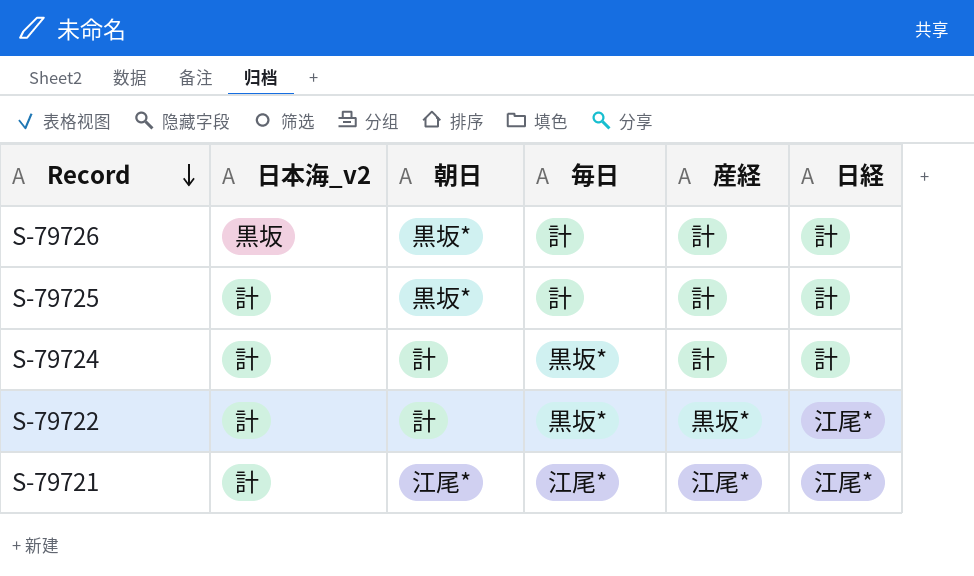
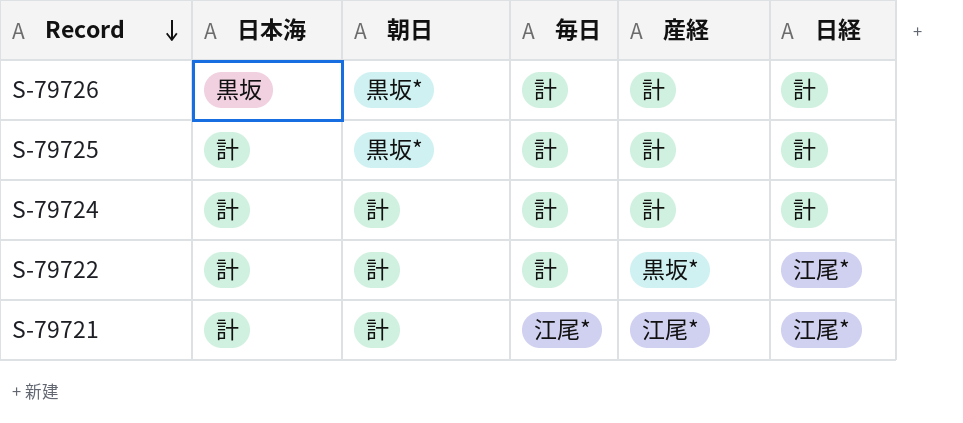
column name: 日本海_v2 -> 日本海
S-79724 | 毎日: 黒坂* -> 計
S-79722 | 毎日: 黒坂* -> 計
S-79721 | 朝日: 江尾* -> 計

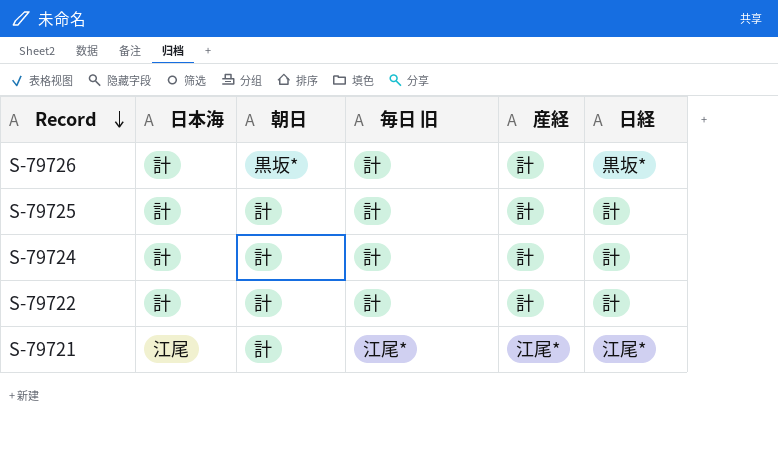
column name: 毎日 -> 毎日 旧
S-79726 | 日本海: 黒坂 -> 計
S-79726 | 日経: 計 -> 黒坂*
S-79725 | 朝日: 黒坂* -> 計
S-79722 | 産経: 黒坂* -> 計
S-79722 | 日経: 江尾* -> 計
S-79721 | 日本海: 計 -> 江尾

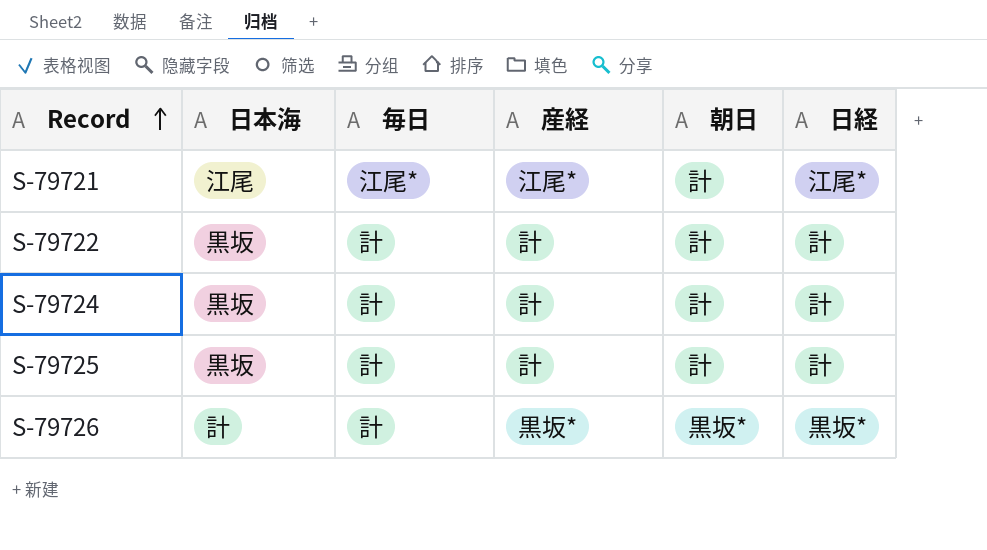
row order: Record descending -> Record ascending
column name: 毎日 旧 -> 毎日
column 朝日 | position: 3 -> 5
S-79722 | 日本海: 計 -> 黒坂
S-79724 | 日本海: 計 -> 黒坂
S-79725 | 日本海: 計 -> 黒坂
S-79726 | 産経: 計 -> 黒坂*

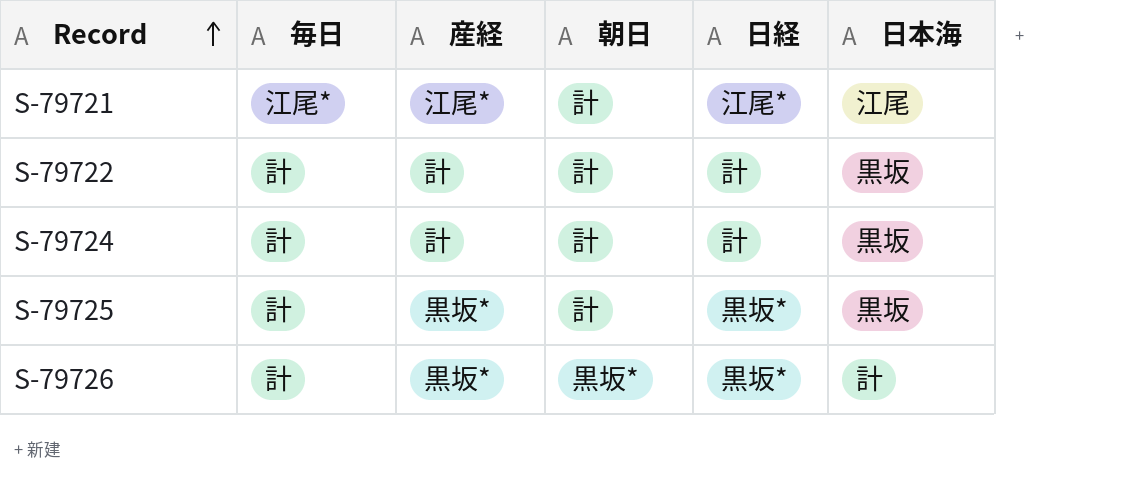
column 日本海 | position: 2 -> 6
S-79725 | 産経: 計 -> 黒坂*
S-79725 | 日経: 計 -> 黒坂*

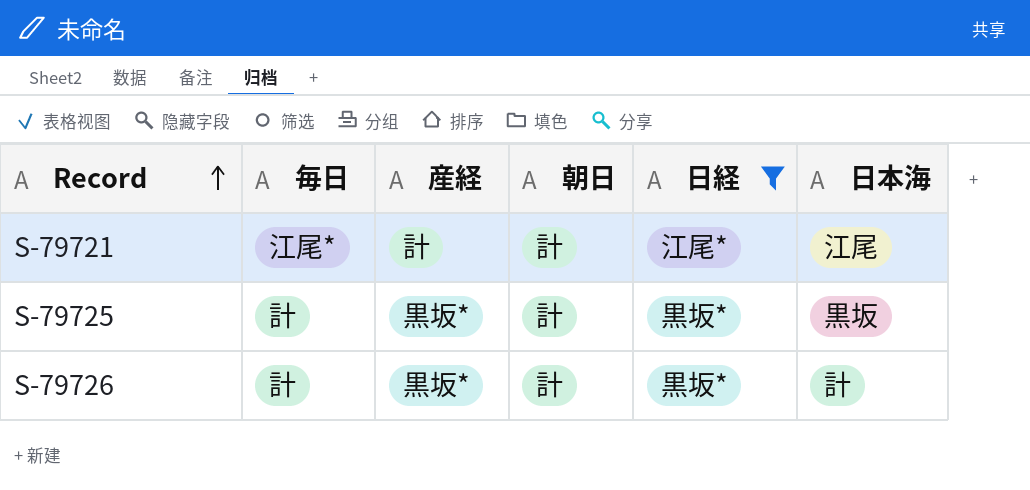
filter: none -> 日経 != 計
S-79721 | 産経: 江尾* -> 計
S-79726 | 朝日: 黒坂* -> 計

